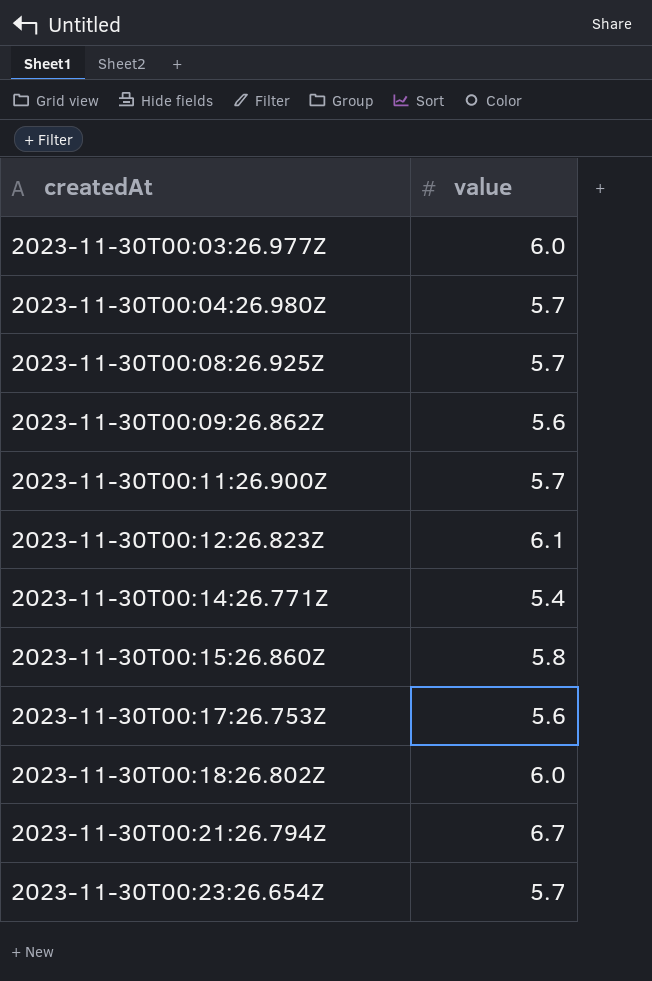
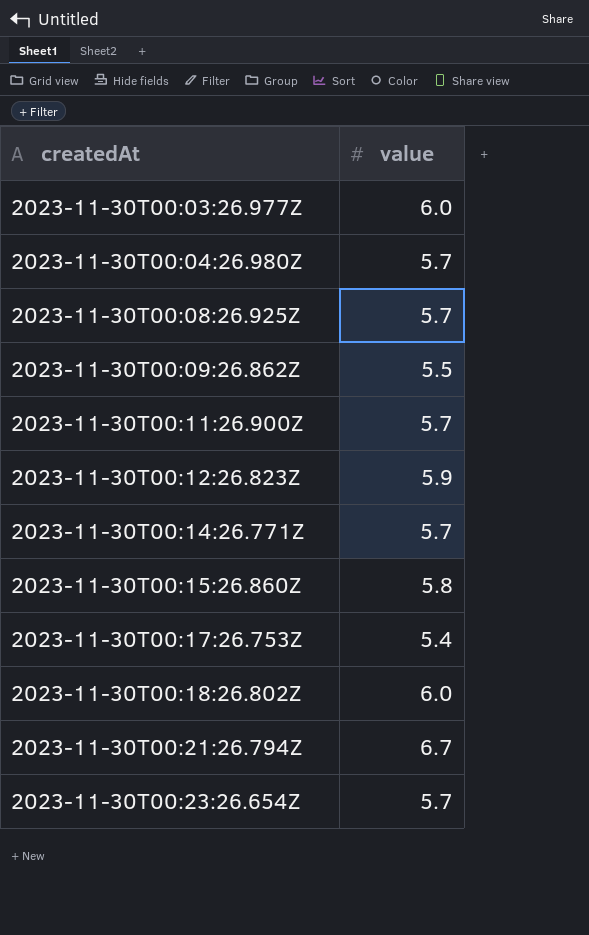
2023-11-30T00:09:26.862Z | value: 5.6 -> 5.5
2023-11-30T00:12:26.823Z | value: 6.1 -> 5.9
2023-11-30T00:14:26.771Z | value: 5.4 -> 5.7
2023-11-30T00:17:26.753Z | value: 5.6 -> 5.4

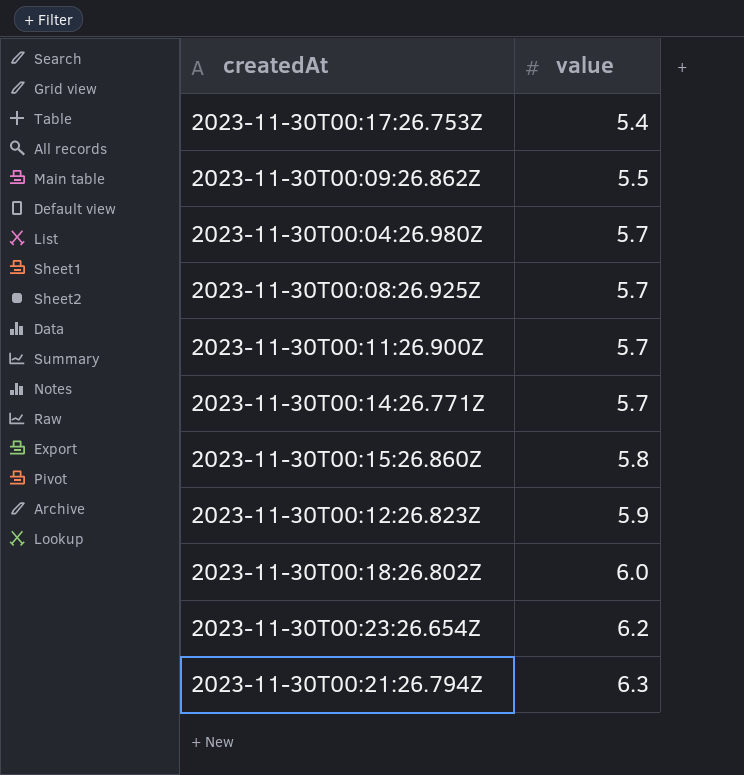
row order: createdAt ascending -> value ascending
row 2023-11-30T00:03:26.977Z: 6.0 -> none
2023-11-30T00:23:26.654Z | value: 5.7 -> 6.2
2023-11-30T00:21:26.794Z | value: 6.7 -> 6.3

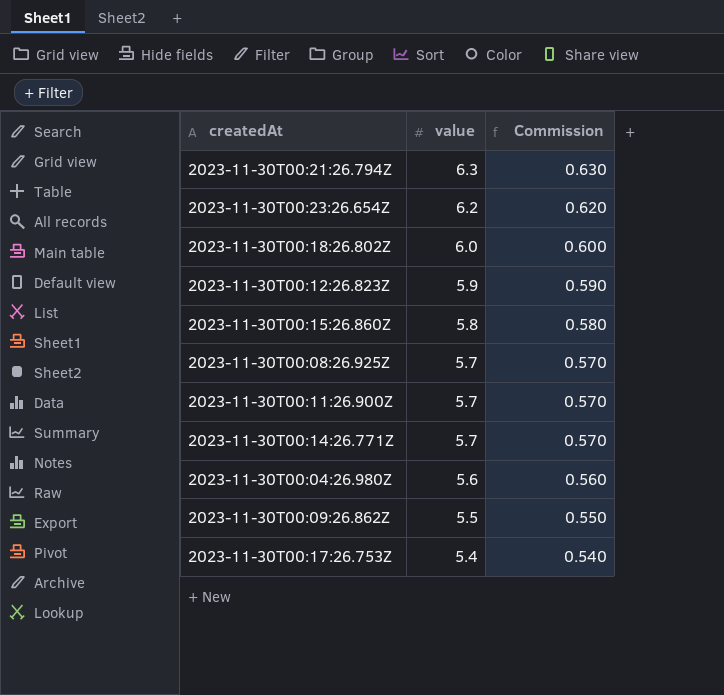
row order: value ascending -> value descending
column Commission | formula: none -> [value] * 0.1
2023-11-30T00:04:26.980Z | value: 5.7 -> 5.6

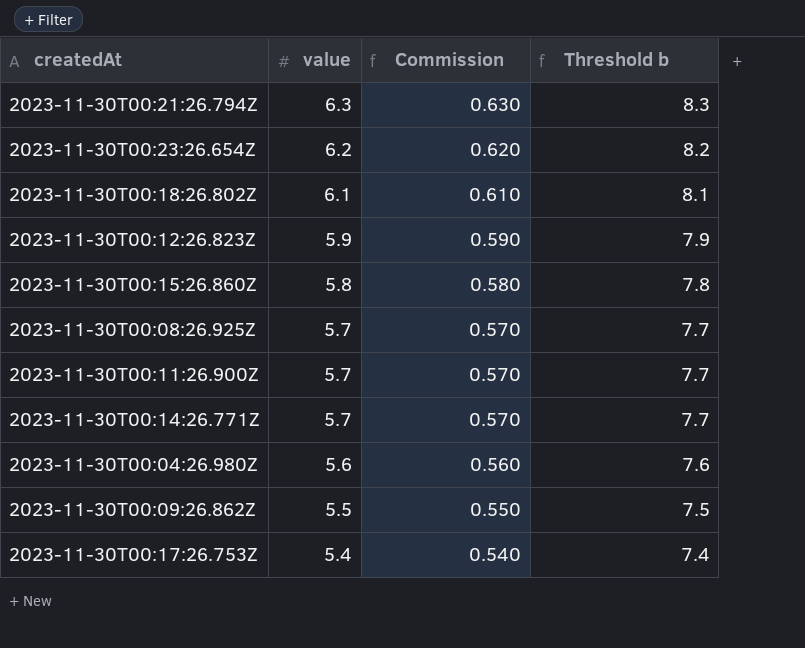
column Threshold b | formula: none -> [value] + 2
2023-11-30T00:18:26.802Z | value: 6.0 -> 6.1
2023-11-30T00:18:26.802Z | Commission: 0.600 -> 0.610

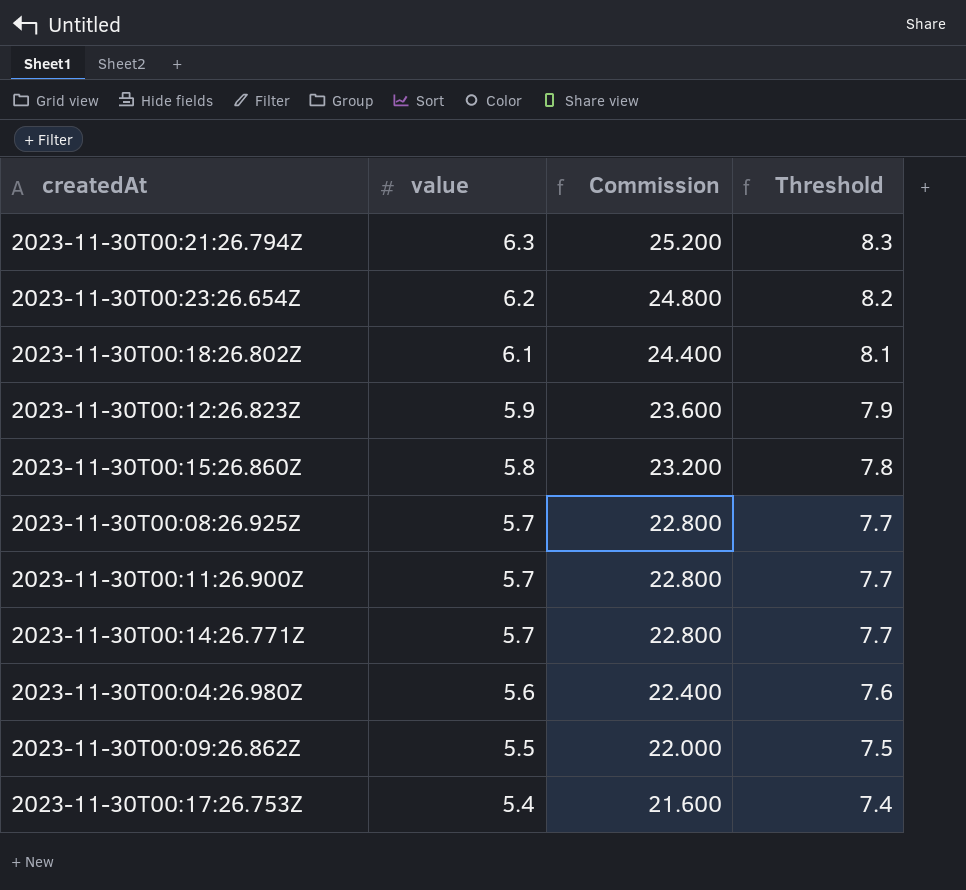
column Commission | formula: [value] * 0.1 -> [value] * 4
column name: Threshold b -> Threshold

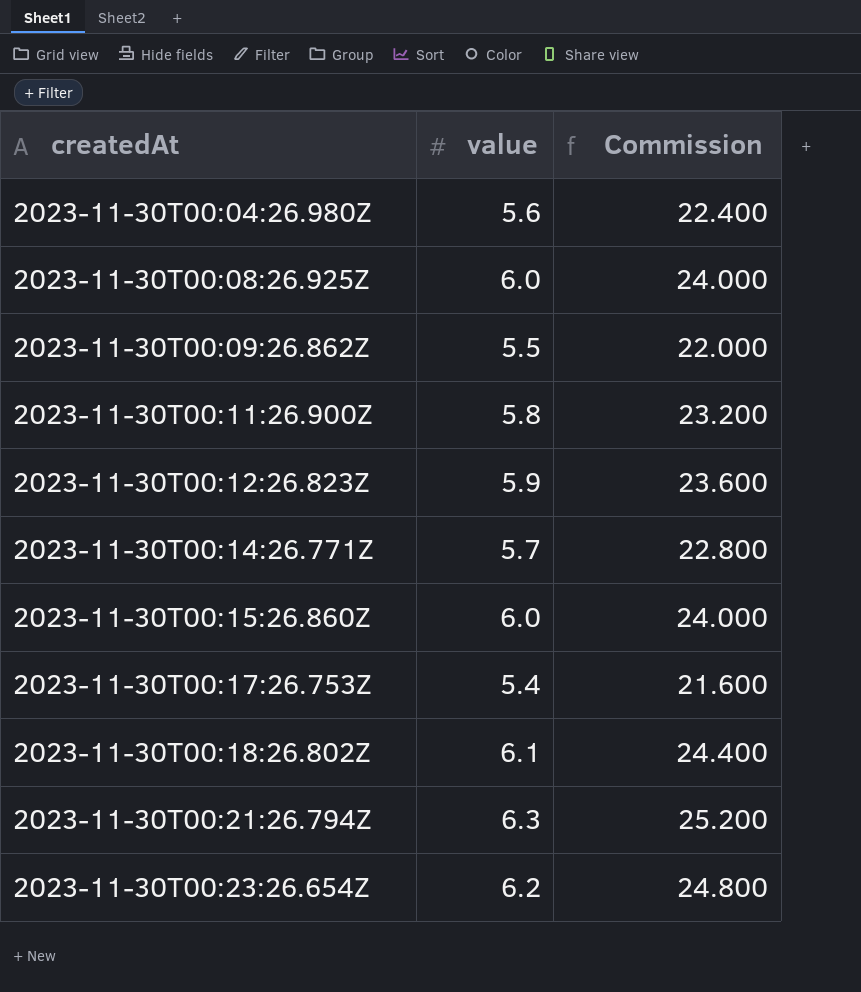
row order: value descending -> createdAt ascending
column Threshold | formula: [value] + 2 -> none
2023-11-30T00:08:26.925Z | value: 5.7 -> 6.0
2023-11-30T00:08:26.925Z | Commission: 22.800 -> 24.000
2023-11-30T00:11:26.900Z | value: 5.7 -> 5.8
2023-11-30T00:11:26.900Z | Commission: 22.800 -> 23.200
2023-11-30T00:15:26.860Z | value: 5.8 -> 6.0
2023-11-30T00:15:26.860Z | Commission: 23.200 -> 24.000

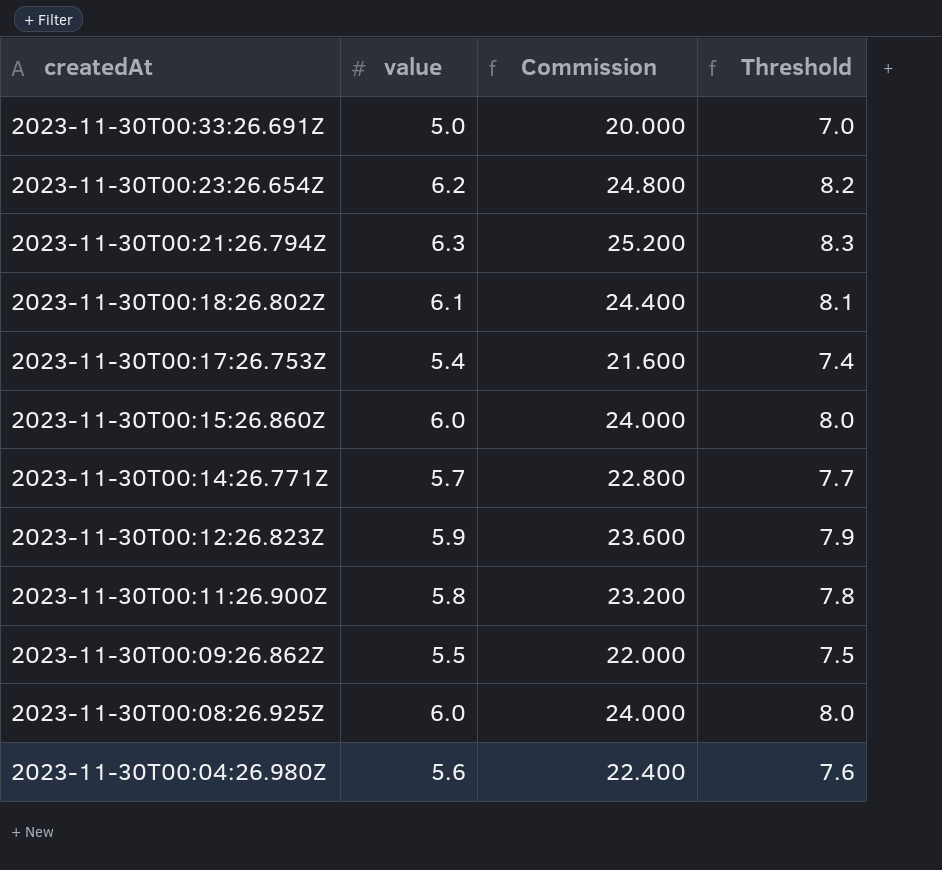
row order: createdAt ascending -> createdAt descending
column Threshold | formula: none -> [value] + 2
row 2023-11-30T00:33:26.691Z: none -> 5.0 | 20.000 | 7.0

